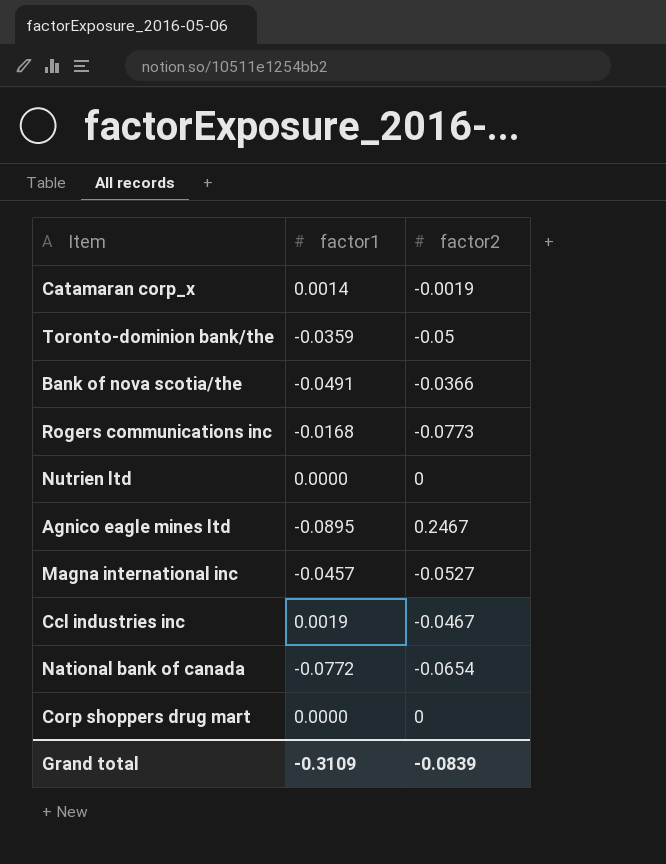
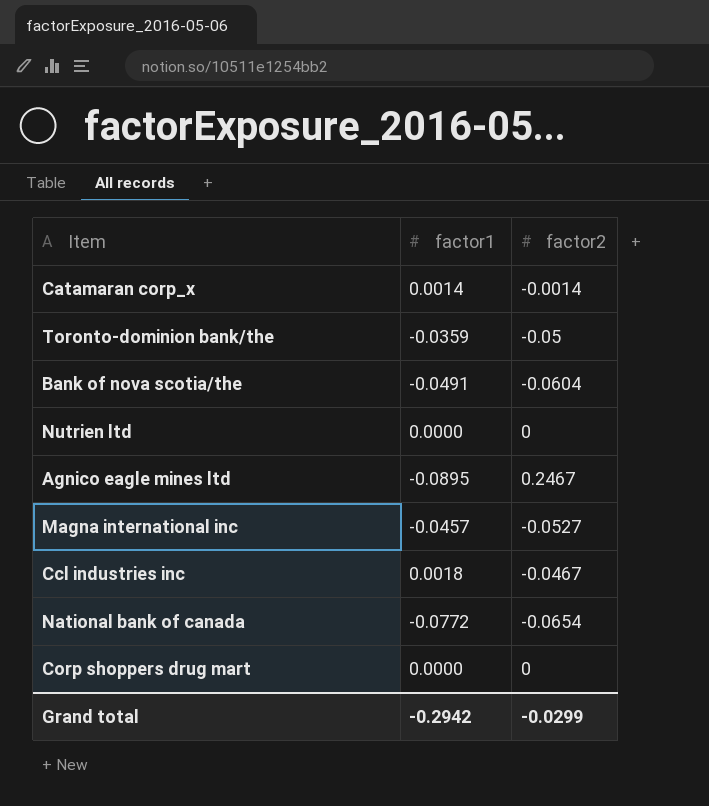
row Rogers communications inc: -0.0168 | -0.0773 -> none
Catamaran corp_x | factor2: -0.0019 -> -0.0014
Bank of nova scotia/the | factor2: -0.0366 -> -0.0604
Ccl industries inc | factor1: 0.0019 -> 0.0018
Grand total | factor1: -0.3109 -> -0.2942
Grand total | factor2: -0.0839 -> -0.0299

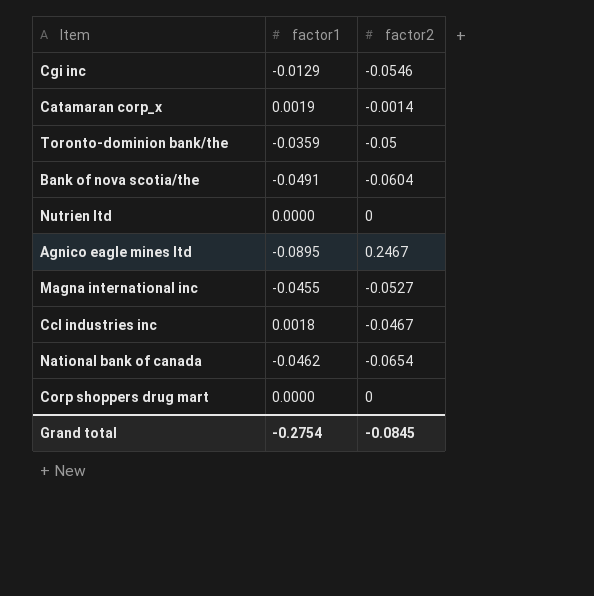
row Cgi inc: none -> -0.0129 | -0.0546
Catamaran corp_x | factor1: 0.0014 -> 0.0019
Magna international inc | factor1: -0.0457 -> -0.0455
National bank of canada | factor1: -0.0772 -> -0.0462
Grand total | factor1: -0.2942 -> -0.2754
Grand total | factor2: -0.0299 -> -0.0845

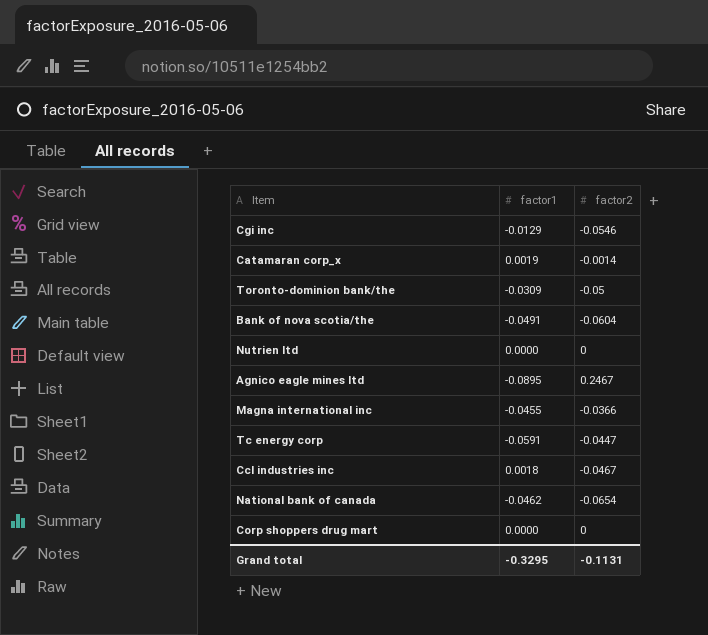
Toronto-dominion bank/the | factor1: -0.0359 -> -0.0309
Magna international inc | factor2: -0.0527 -> -0.0366
row Tc energy corp: none -> -0.0591 | -0.0447
Grand total | factor1: -0.2754 -> -0.3295
Grand total | factor2: -0.0845 -> -0.1131

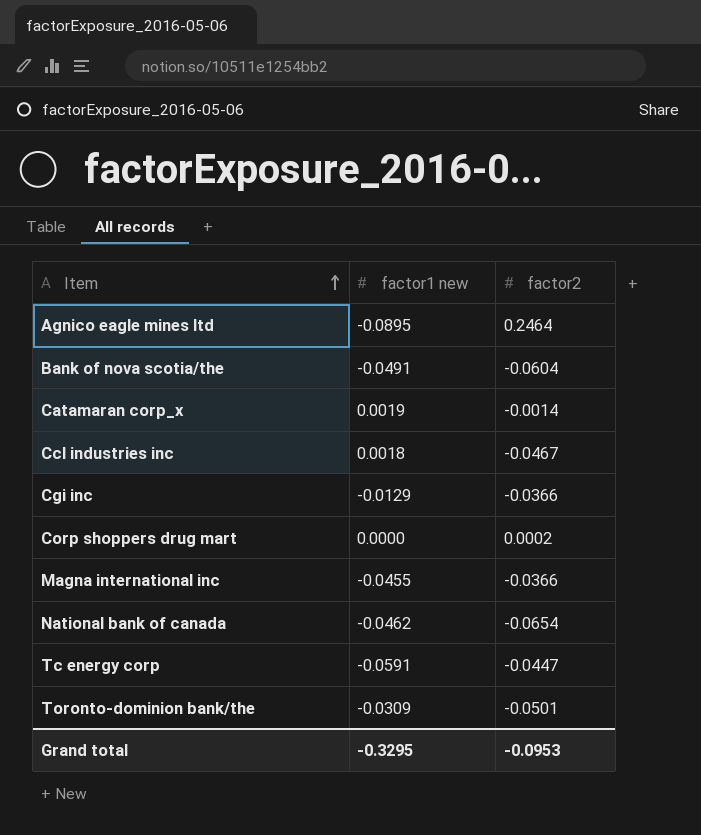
row order: none -> Item ascending
column name: factor1 -> factor1 new
row Nutrien ltd: 0.0000 | 0 -> none
Agnico eagle mines ltd | factor2: 0.2467 -> 0.2464
Cgi inc | factor2: -0.0546 -> -0.0366
Corp shoppers drug mart | factor2: 0 -> 0.0002
Toronto-dominion bank/the | factor2: -0.05 -> -0.0501
Grand total | factor2: -0.1131 -> -0.0953

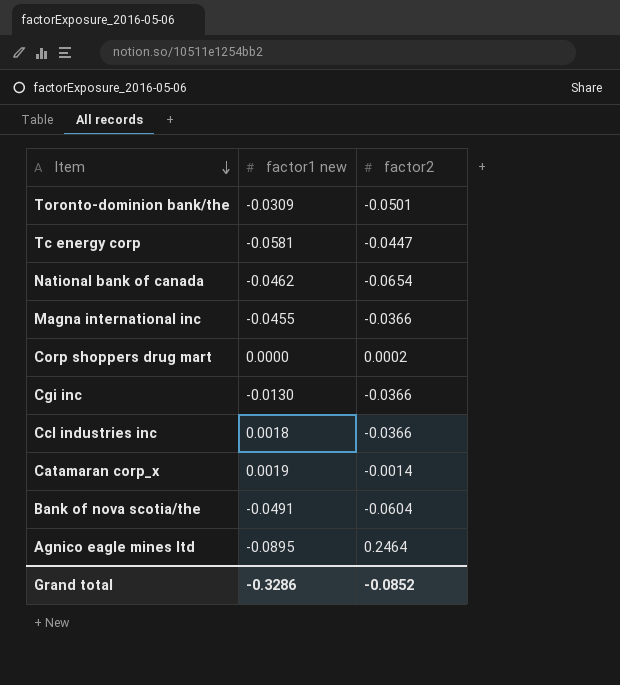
row order: Item ascending -> Item descending
Tc energy corp | factor1 new: -0.0591 -> -0.0581
Cgi inc | factor1 new: -0.0129 -> -0.0130
Ccl industries inc | factor2: -0.0467 -> -0.0366
Grand total | factor1 new: -0.3295 -> -0.3286
Grand total | factor2: -0.0953 -> -0.0852

